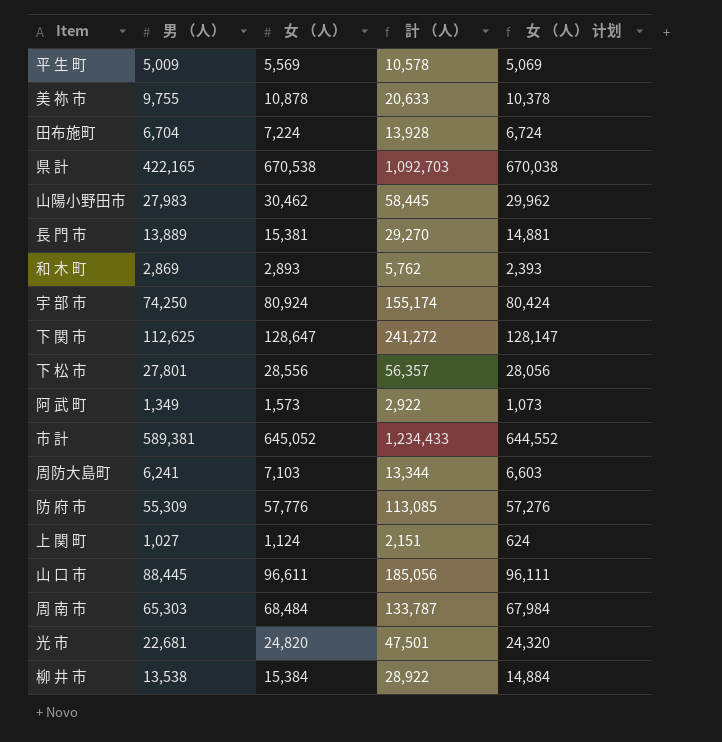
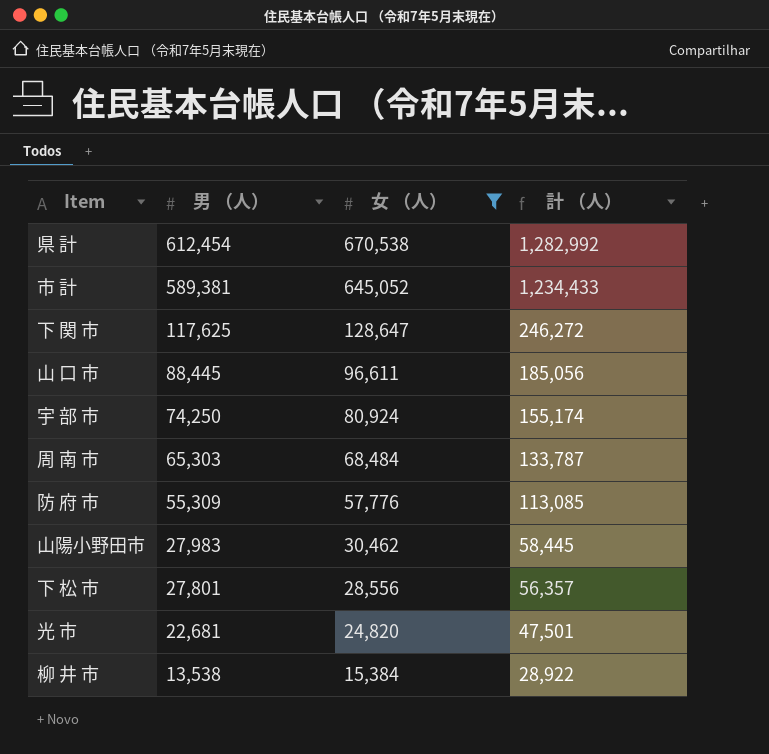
filter: none -> 女 （人） >= 15,384
row order: none -> 男 （人） descending
column 女 （人） 计划 | formula: [女 （人）] - 500 -> none
県 計 | 男 （人）: 422,165 -> 612,454
県 計 | 計 （人）: 1,092,703 -> 1,282,992
下 関 市 | 男 （人）: 112,625 -> 117,625
下 関 市 | 計 （人）: 241,272 -> 246,272

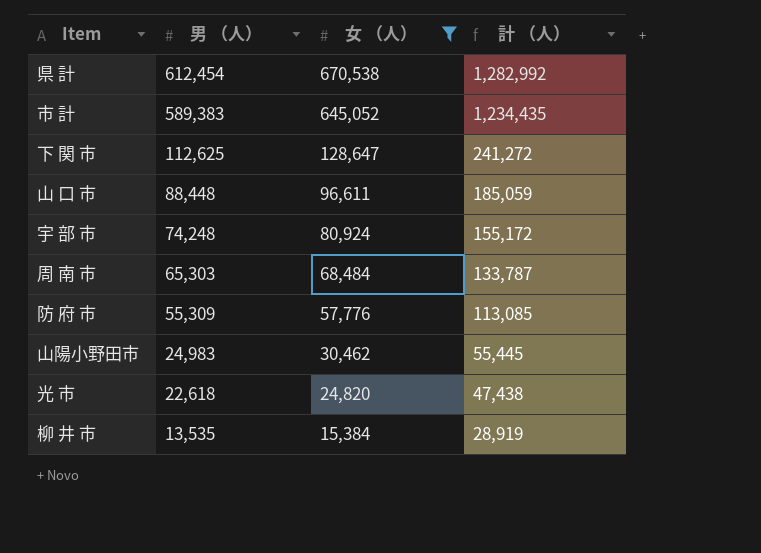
row 下 松 市: 27,801 | 28,556 | 56,357 -> none
市 計 | 男 （人）: 589,381 -> 589,383
市 計 | 計 （人）: 1,234,433 -> 1,234,435
下 関 市 | 男 （人）: 117,625 -> 112,625
下 関 市 | 計 （人）: 246,272 -> 241,272
山 口 市 | 男 （人）: 88,445 -> 88,448
山 口 市 | 計 （人）: 185,056 -> 185,059
宇 部 市 | 男 （人）: 74,250 -> 74,248
宇 部 市 | 計 （人）: 155,174 -> 155,172
山陽小野田市 | 男 （人）: 27,983 -> 24,983
山陽小野田市 | 計 （人）: 58,445 -> 55,445
光 市 | 男 （人）: 22,681 -> 22,618
光 市 | 計 （人）: 47,501 -> 47,438
柳 井 市 | 男 （人）: 13,538 -> 13,535
柳 井 市 | 計 （人）: 28,922 -> 28,919

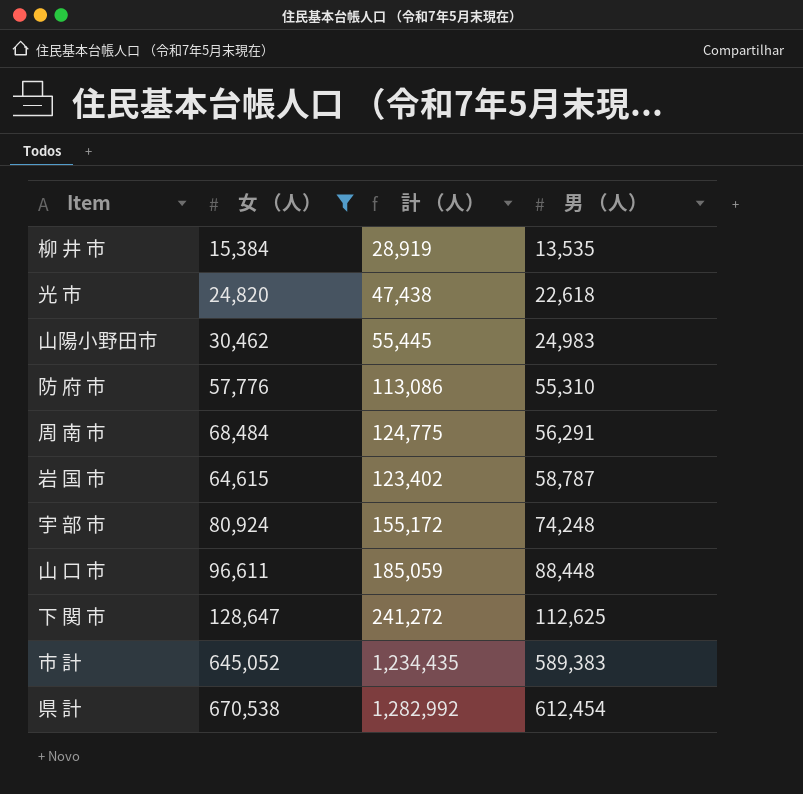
row order: 男 （人） descending -> 男 （人） ascending
column 男 （人） | position: 2 -> 4
防 府 市 | 計 （人）: 113,085 -> 113,086
防 府 市 | 男 （人）: 55,309 -> 55,310
周 南 市 | 計 （人）: 133,787 -> 124,775
周 南 市 | 男 （人）: 65,303 -> 56,291
row 岩 国 市: none -> 64,615 | 123,402 | 58,787

